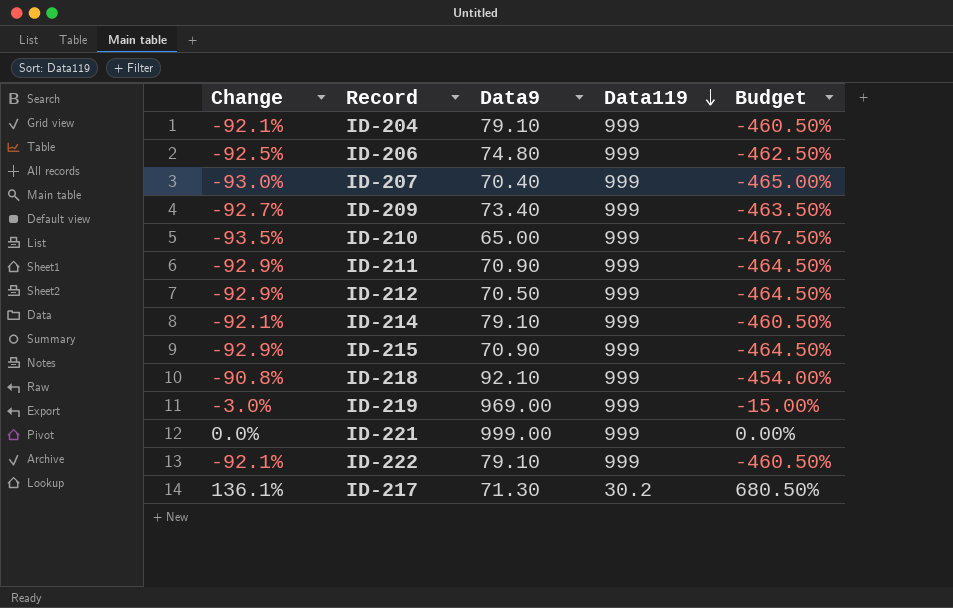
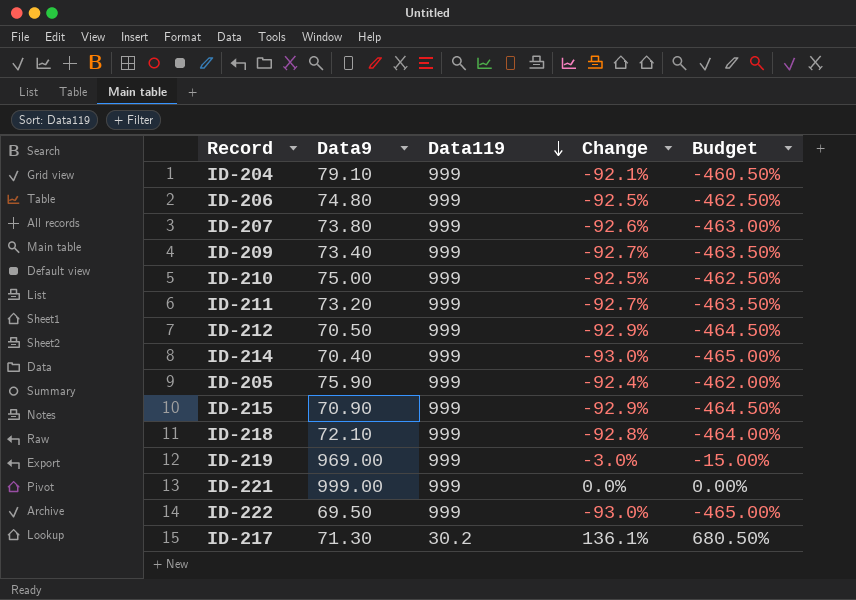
column Change | position: 1 -> 4
ID-207 | Data9: 70.40 -> 73.80
ID-207 | Change: -93.0% -> -92.6%
ID-207 | Budget: -465.00% -> -463.00%
ID-210 | Data9: 65.00 -> 75.00
ID-210 | Change: -93.5% -> -92.5%
ID-210 | Budget: -467.50% -> -462.50%
ID-211 | Data9: 70.90 -> 73.20
ID-211 | Change: -92.9% -> -92.7%
ID-211 | Budget: -464.50% -> -463.50%
ID-214 | Data9: 79.10 -> 70.40
ID-214 | Change: -92.1% -> -93.0%
ID-214 | Budget: -460.50% -> -465.00%
row ID-205: none -> 75.90 | 999 | -92.4% | -462.00%
ID-218 | Data9: 92.10 -> 72.10
ID-218 | Change: -90.8% -> -92.8%
ID-218 | Budget: -454.00% -> -464.00%
ID-222 | Data9: 79.10 -> 69.50
ID-222 | Change: -92.1% -> -93.0%
ID-222 | Budget: -460.50% -> -465.00%

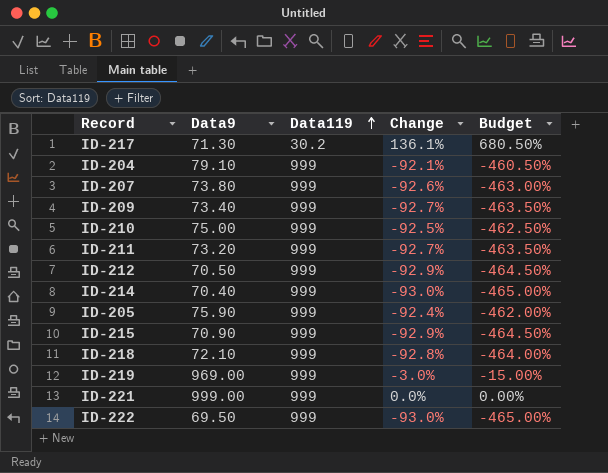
row order: Data119 descending -> Data119 ascending
row ID-206: 74.80 | 999 | -92.5% | -462.50% -> none

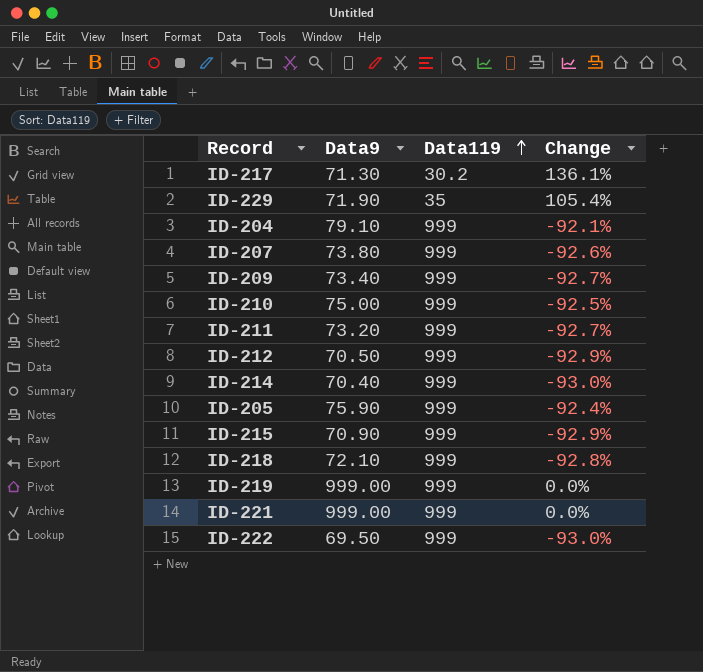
column Budget | formula: [Change] * 5 -> none
row ID-229: none -> 71.90 | 35 | 105.4%
ID-219 | Data9: 969.00 -> 999.00
ID-219 | Change: -3.0% -> 0.0%

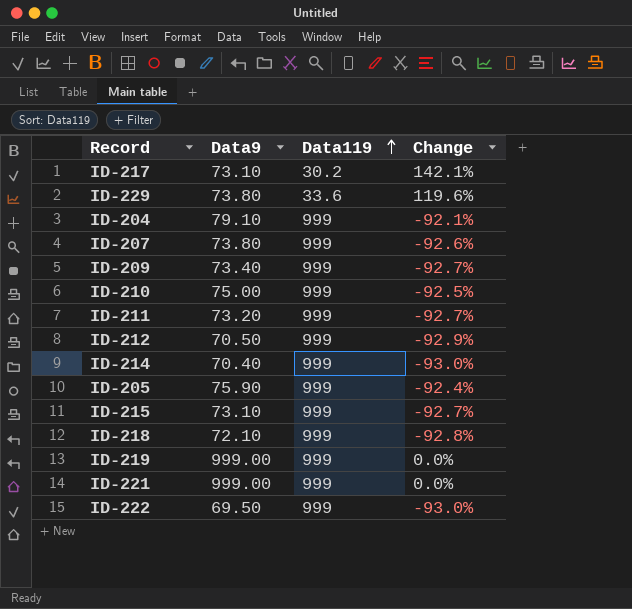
ID-217 | Data9: 71.30 -> 73.10
ID-217 | Change: 136.1% -> 142.1%
ID-229 | Data9: 71.90 -> 73.80
ID-229 | Data119: 35 -> 33.6
ID-229 | Change: 105.4% -> 119.6%
ID-215 | Data9: 70.90 -> 73.10
ID-215 | Change: -92.9% -> -92.7%

